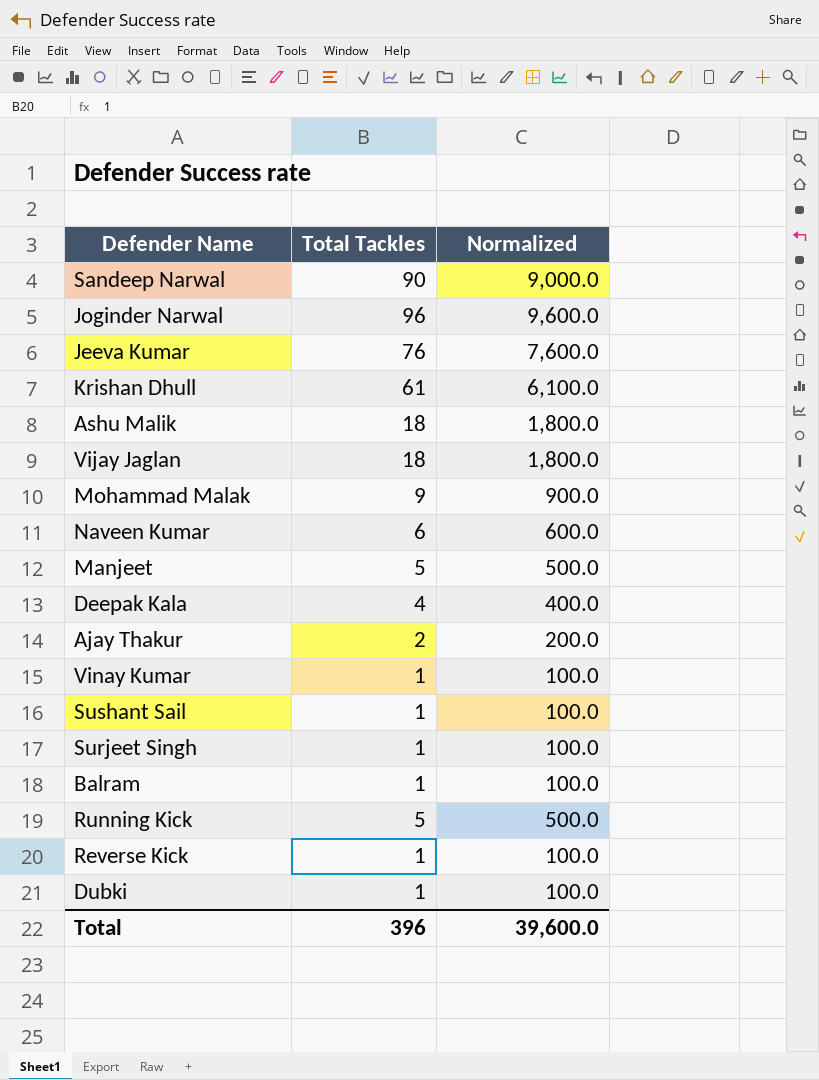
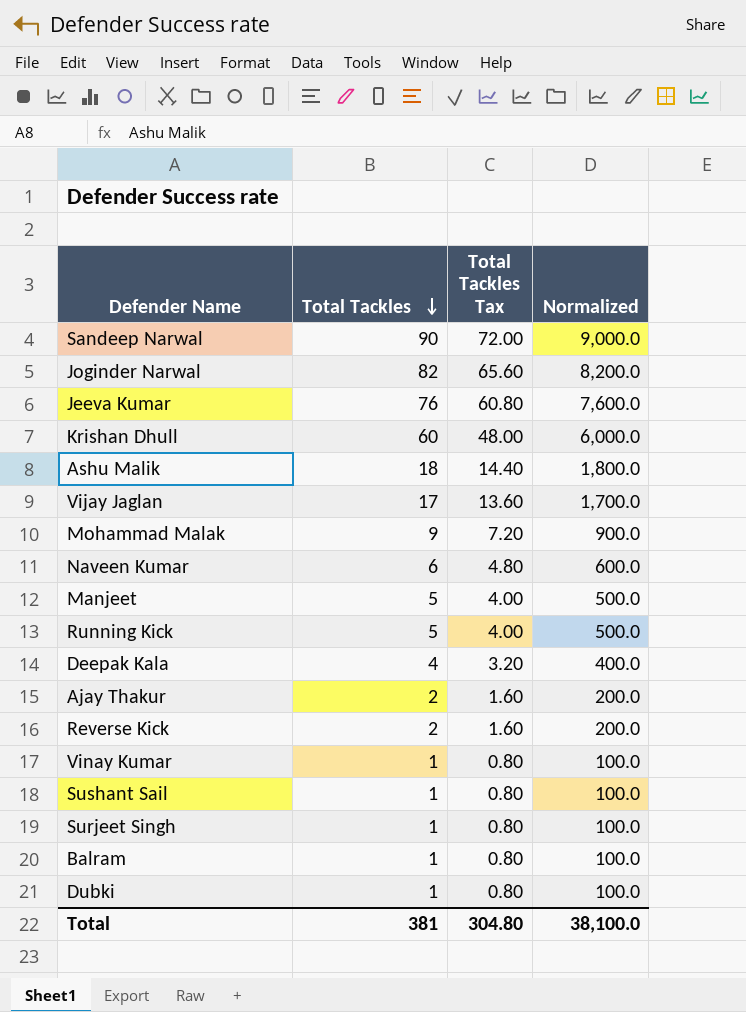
row order: none -> Total Tackles descending
column Total Tackles Tax | formula: none -> [Total Tackles] * 0.8
Joginder Narwal | Total Tackles: 96 -> 82
Joginder Narwal | Normalized: 9,600.0 -> 8,200.0
Krishan Dhull | Total Tackles: 61 -> 60
Krishan Dhull | Normalized: 6,100.0 -> 6,000.0
Vijay Jaglan | Total Tackles: 18 -> 17
Vijay Jaglan | Normalized: 1,800.0 -> 1,700.0
Reverse Kick | Total Tackles: 1 -> 2
Reverse Kick | Normalized: 100.0 -> 200.0
Total | Total Tackles: 396 -> 381
Total | Normalized: 39,600.0 -> 38,100.0

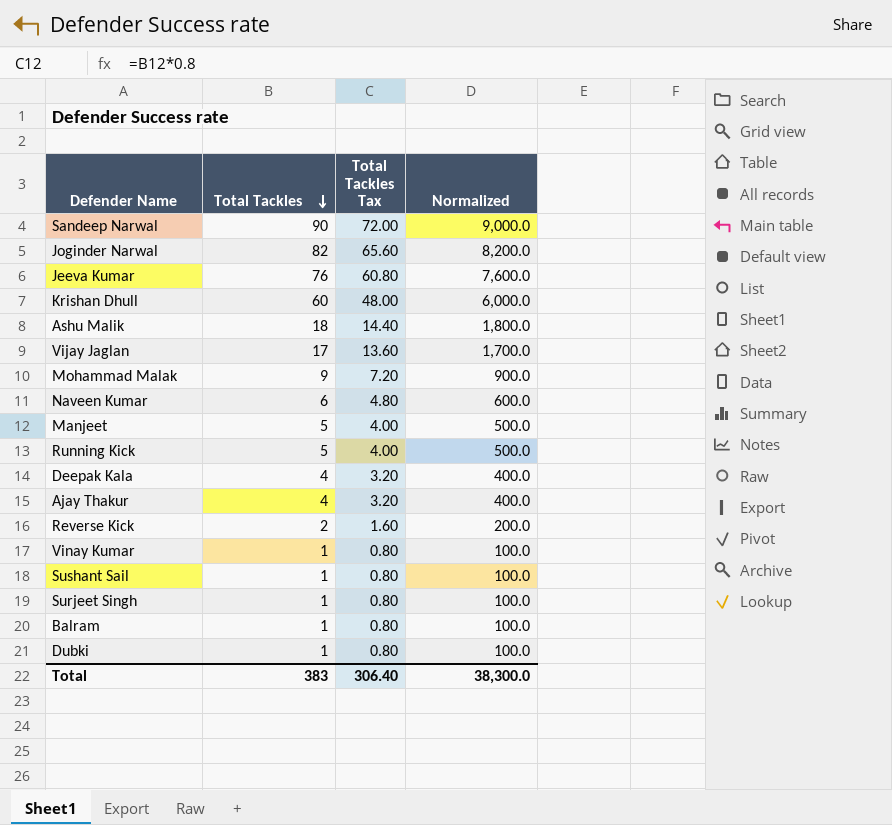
Ajay Thakur | Total Tackles: 2 -> 4
Ajay Thakur | Total Tackles Tax: 1.60 -> 3.20
Ajay Thakur | Normalized: 200.0 -> 400.0
Total | Total Tackles: 381 -> 383
Total | Total Tackles Tax: 304.80 -> 306.40
Total | Normalized: 38,100.0 -> 38,300.0

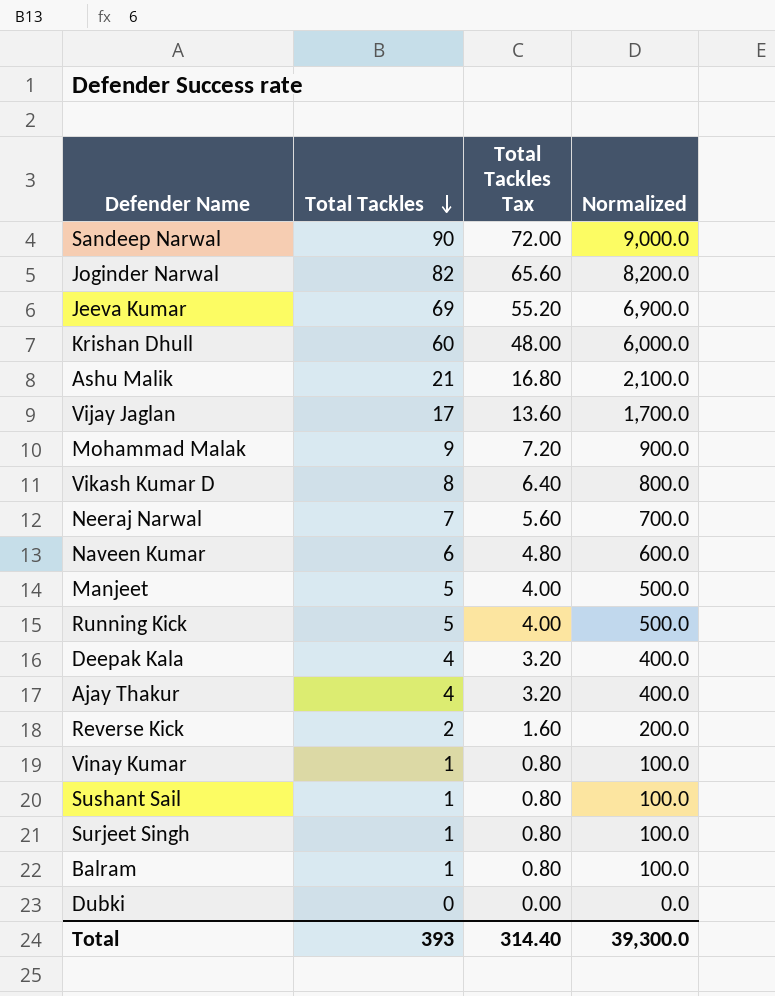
Jeeva Kumar | Total Tackles: 76 -> 69
Jeeva Kumar | Total Tackles Tax: 60.80 -> 55.20
Jeeva Kumar | Normalized: 7,600.0 -> 6,900.0
Ashu Malik | Total Tackles: 18 -> 21
Ashu Malik | Total Tackles Tax: 14.40 -> 16.80
Ashu Malik | Normalized: 1,800.0 -> 2,100.0
row Vikash Kumar D: none -> 8 | 6.40 | 800.0
row Neeraj Narwal: none -> 7 | 5.60 | 700.0
Dubki | Total Tackles: 1 -> 0
Dubki | Total Tackles Tax: 0.80 -> 0.00
Dubki | Normalized: 100.0 -> 0.0
Total | Total Tackles: 383 -> 393
Total | Total Tackles Tax: 306.40 -> 314.40
Total | Normalized: 38,300.0 -> 39,300.0

